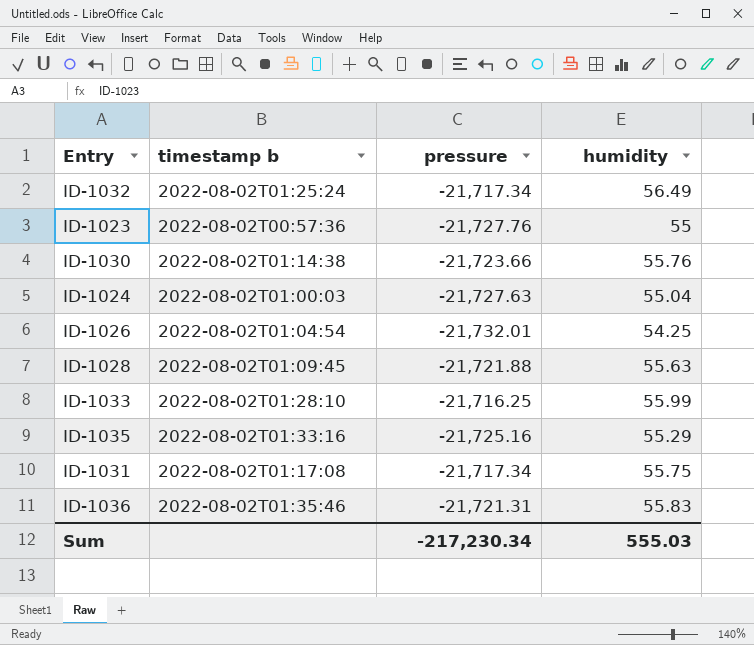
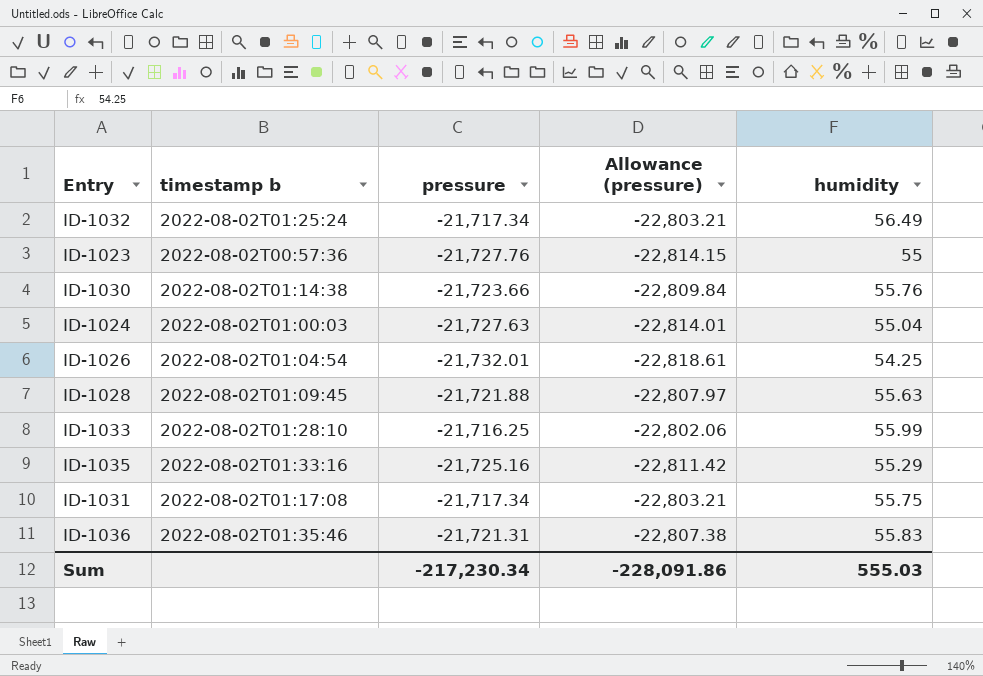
column Allowance (pressure) | formula: none -> [pressure] * 1.05

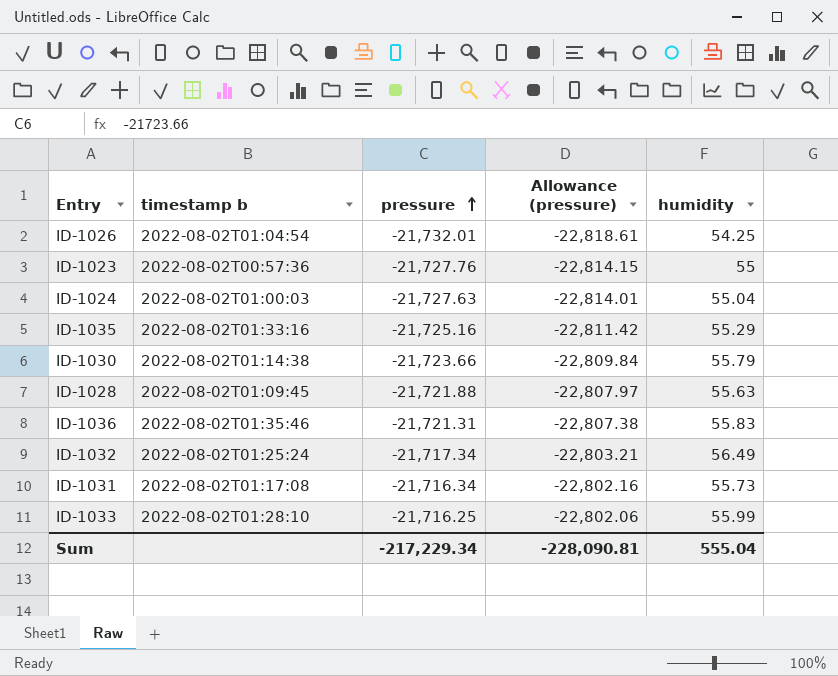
row order: none -> pressure ascending
ID-1030 | humidity: 55.76 -> 55.79
ID-1031 | pressure: -21,717.34 -> -21,716.34
ID-1031 | Allowance (pressure): -22,803.21 -> -22,802.16
ID-1031 | humidity: 55.75 -> 55.73
Sum | pressure: -217,230.34 -> -217,229.34
Sum | Allowance (pressure): -228,091.86 -> -228,090.81
Sum | humidity: 555.03 -> 555.04

